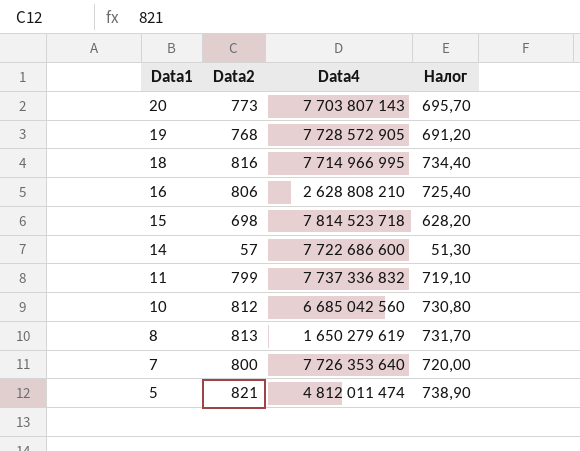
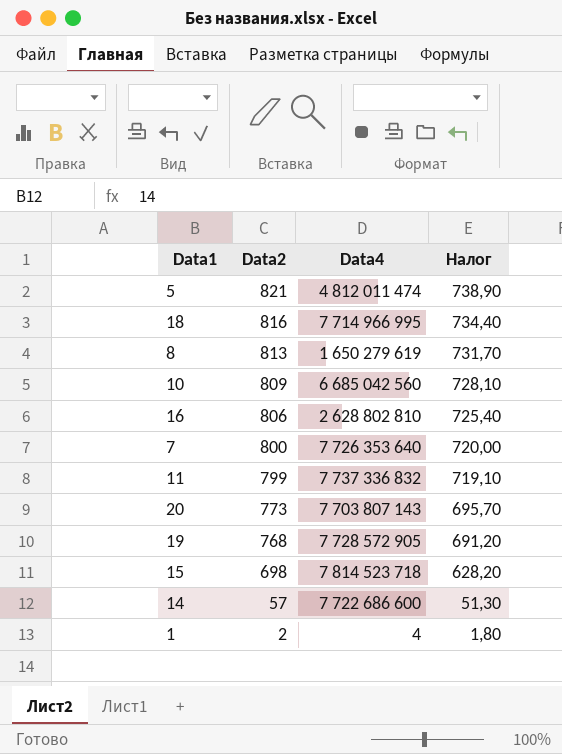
row order: Data1 descending -> Data2 descending
10 | Data2: 812 -> 809
10 | Налог: 730,80 -> 728,10
16 | Data4: 2 628 808 210 -> 2 628 802 810
row 1: none -> 2 | 4 | 1,80

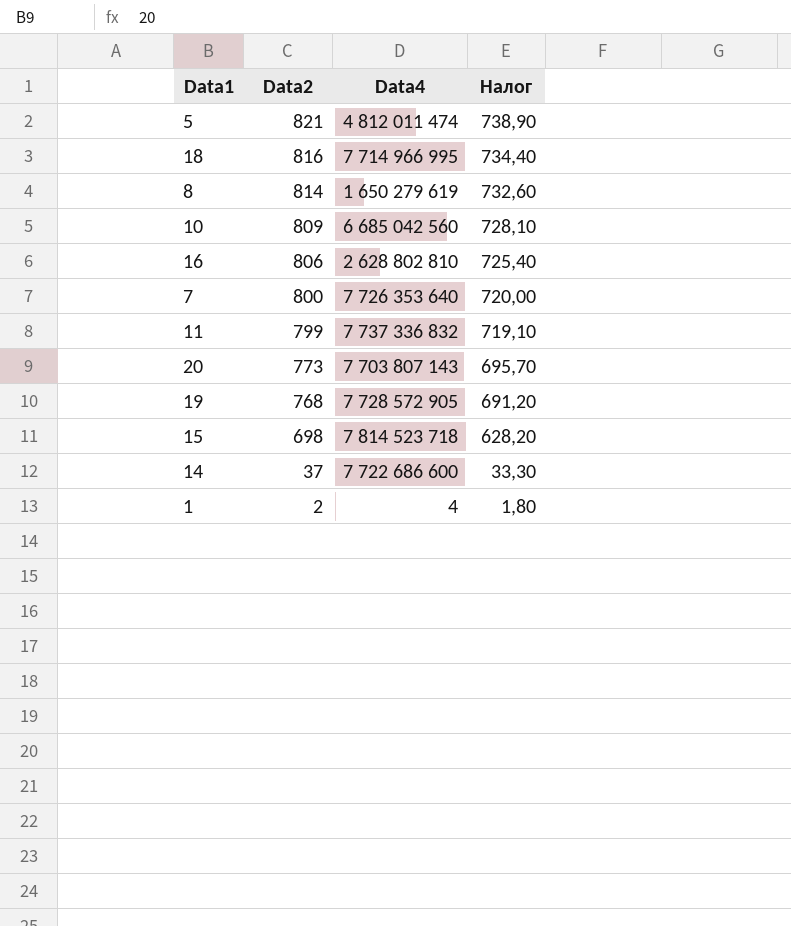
8 | Data2: 813 -> 814
8 | Налог: 731,70 -> 732,60
14 | Data2: 57 -> 37
14 | Налог: 51,30 -> 33,30

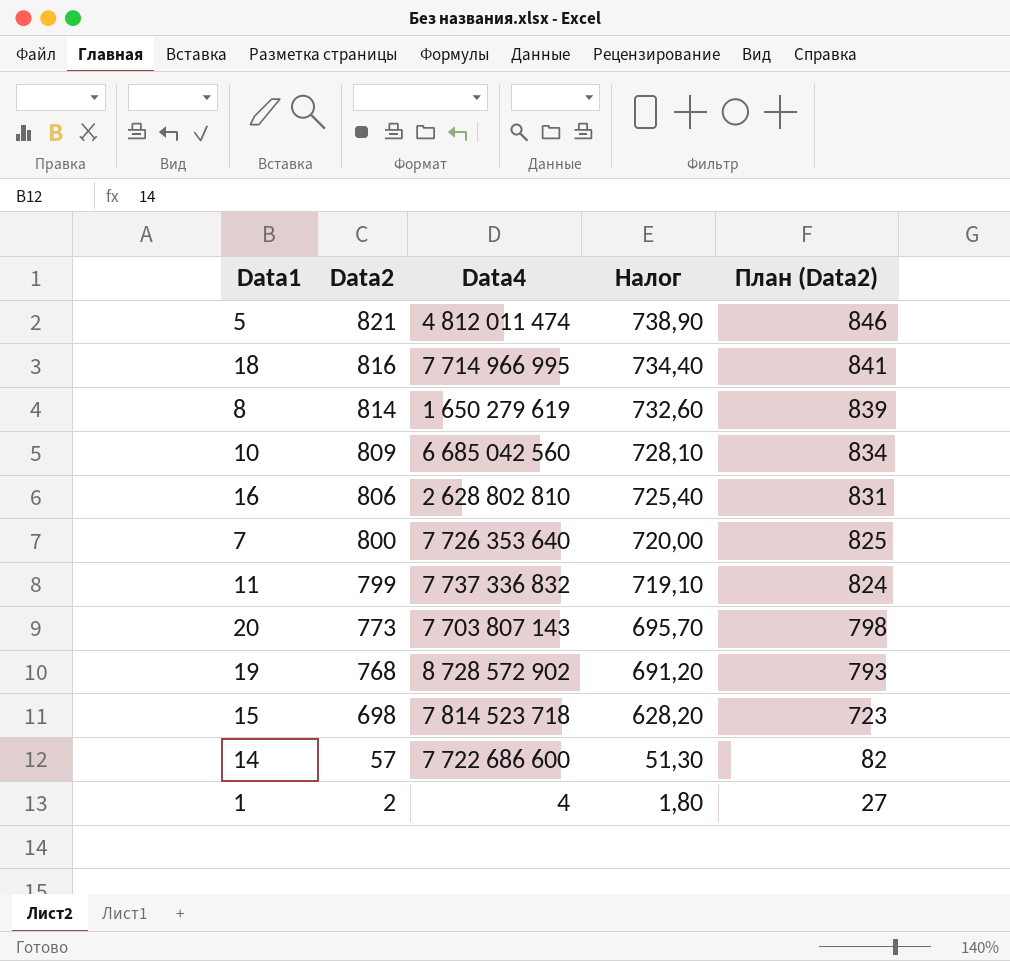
column План (Data2) | formula: none -> [Data2] + 25
19 | Data4: 7 728 572 905 -> 8 728 572 902
14 | Data2: 37 -> 57
14 | Налог: 33,30 -> 51,30

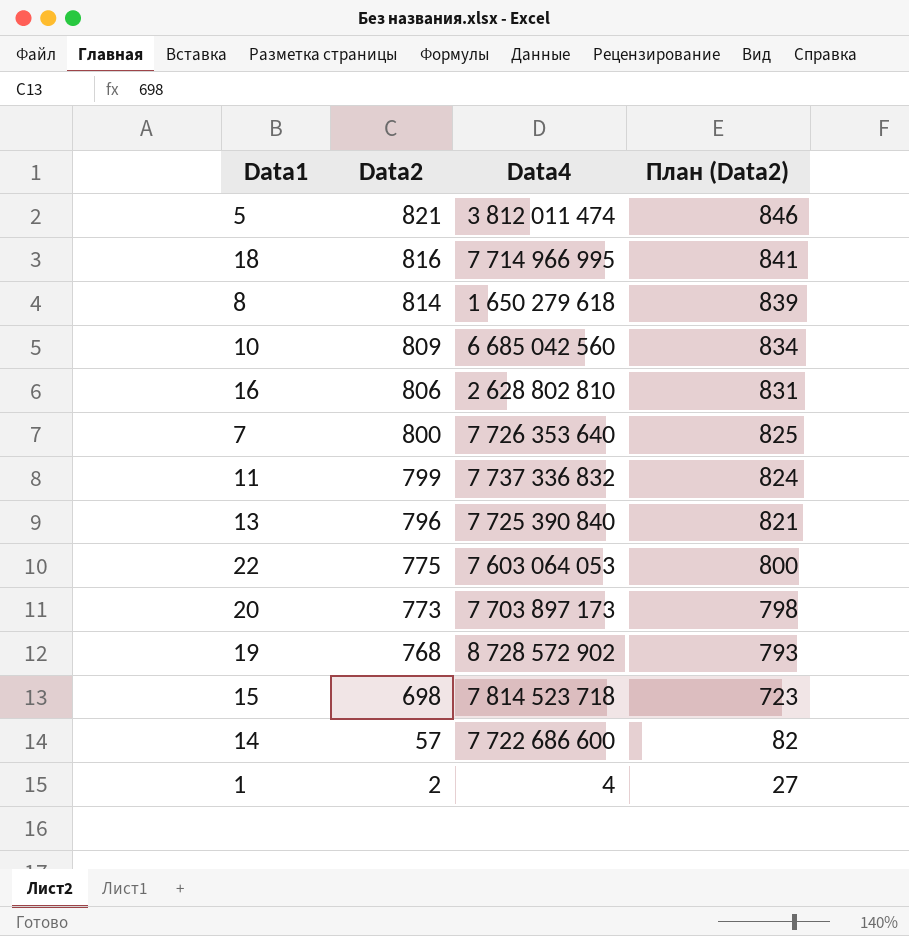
column Налог | formula: [Data2] * 0,9 -> none
5 | Data4: 4 812 011 474 -> 3 812 011 474
8 | Data4: 1 650 279 619 -> 1 650 279 618
row 13: none -> 796 | 7 725 390 840 | 821
row 22: none -> 775 | 7 603 064 053 | 800
20 | Data4: 7 703 807 143 -> 7 703 897 173

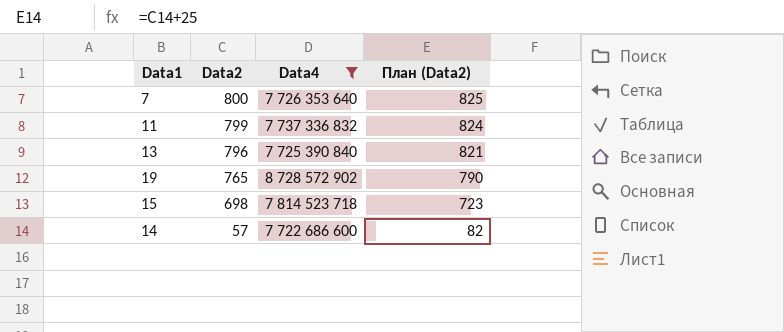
filter: none -> Data4 >= 7 722 686 600
19 | Data2: 768 -> 765
19 | План (Data2): 793 -> 790

